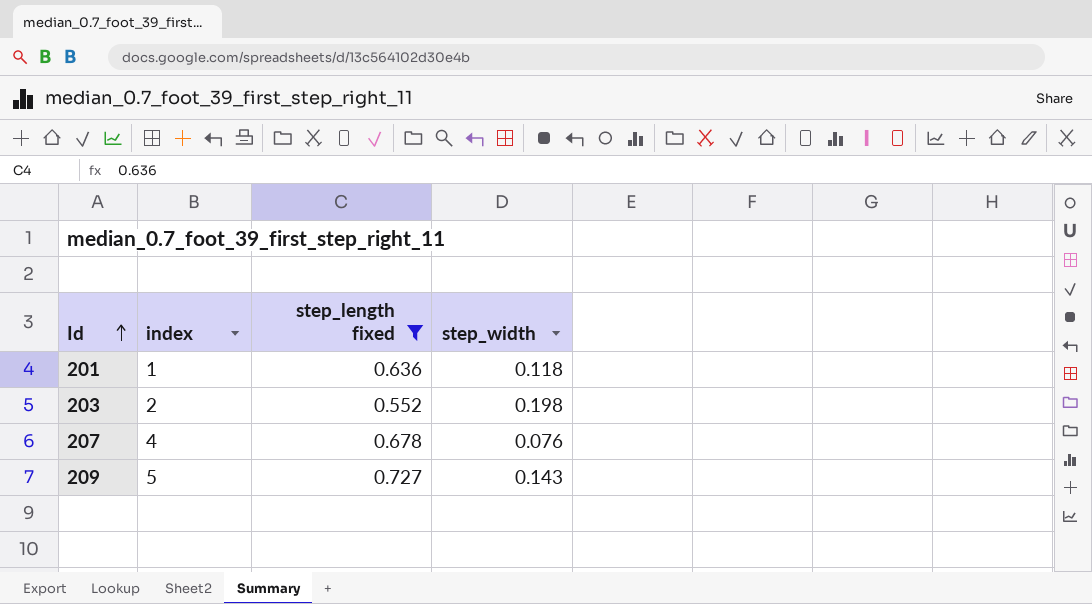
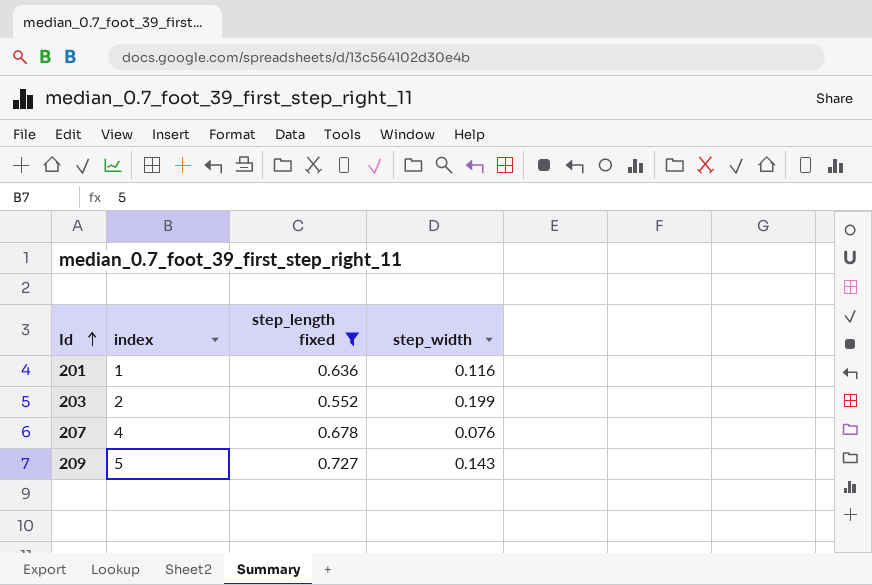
201 | step_width: 0.118 -> 0.116
203 | step_width: 0.198 -> 0.199

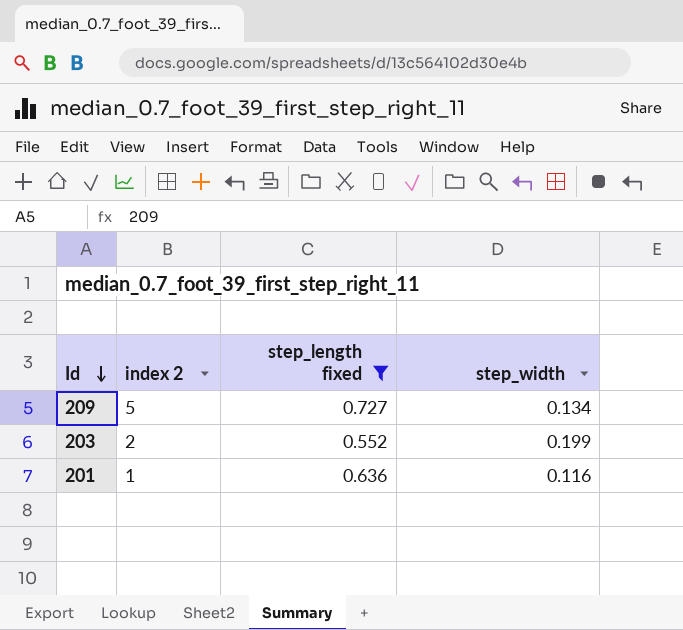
row order: Id ascending -> Id descending
column name: index -> index 2
row 207: 4 | 0.678 | 0.076 -> none
209 | step_width: 0.143 -> 0.134

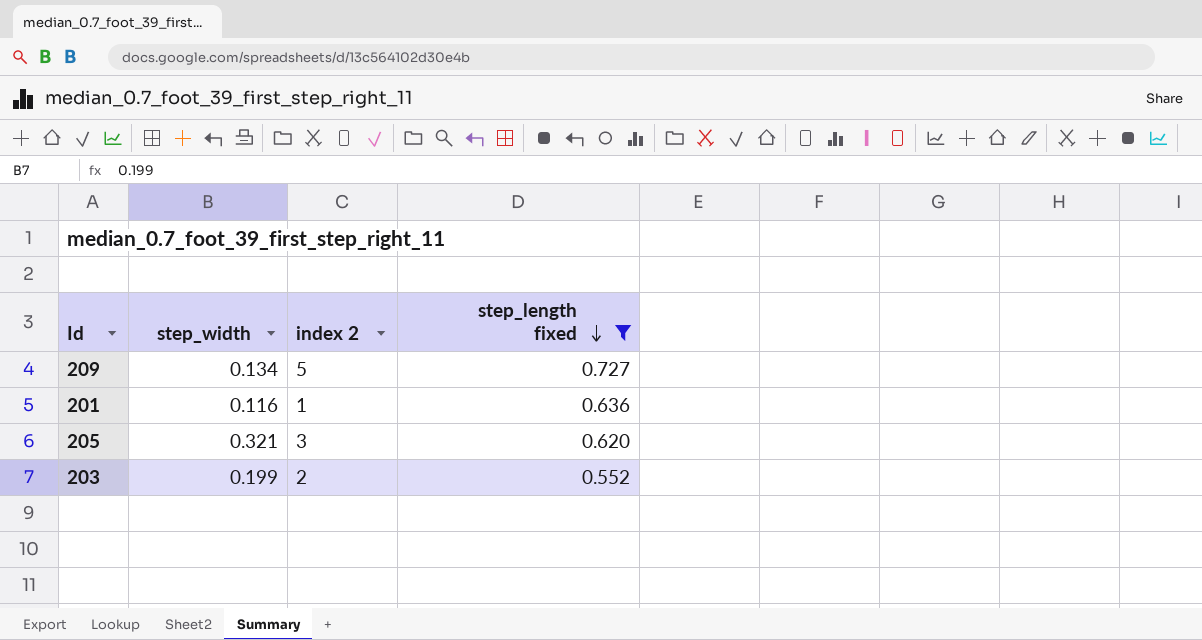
row order: Id descending -> step_length fixed descending
column step_width | position: 4 -> 2
row 205: none -> 0.321 | 3 | 0.620

